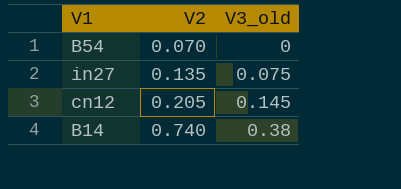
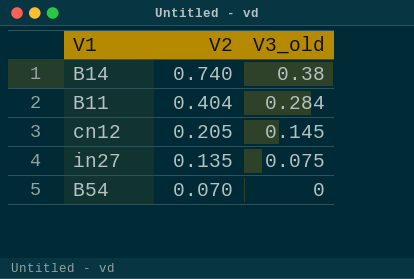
row order: V2 ascending -> V2 descending
row B11: none -> 0.404 | 0.284

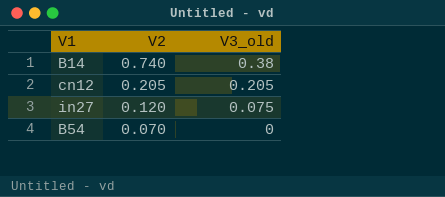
row B11: 0.404 | 0.284 -> none
cn12 | V3_old: 0.145 -> 0.205
in27 | V2: 0.135 -> 0.120

